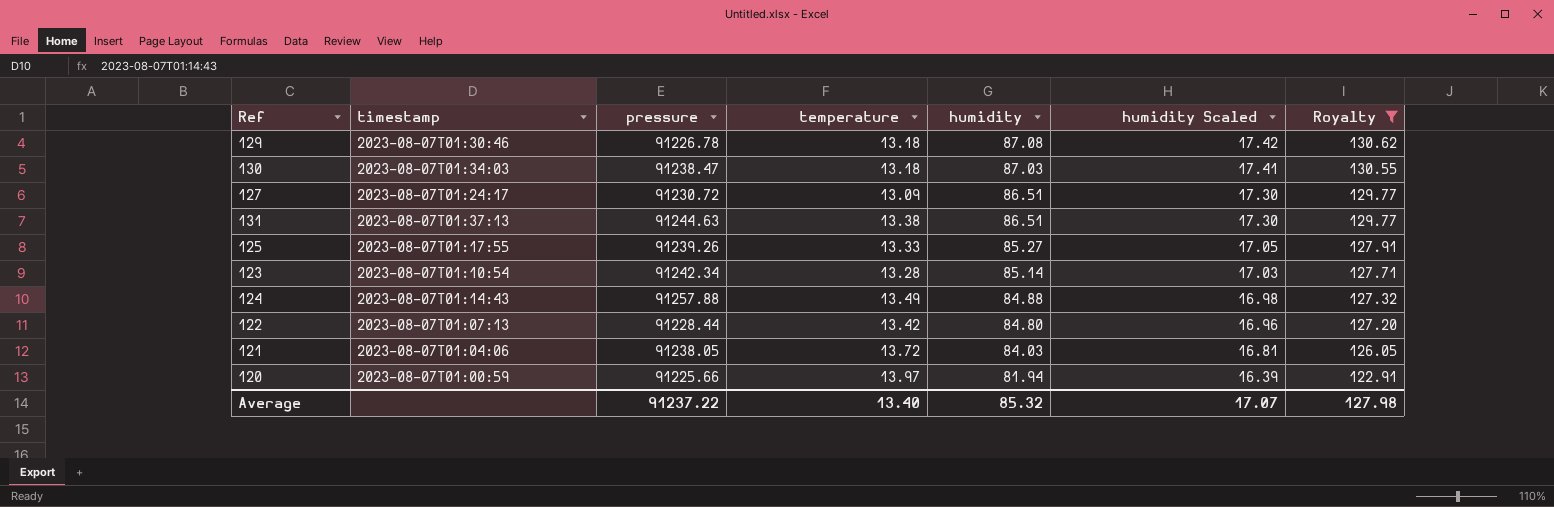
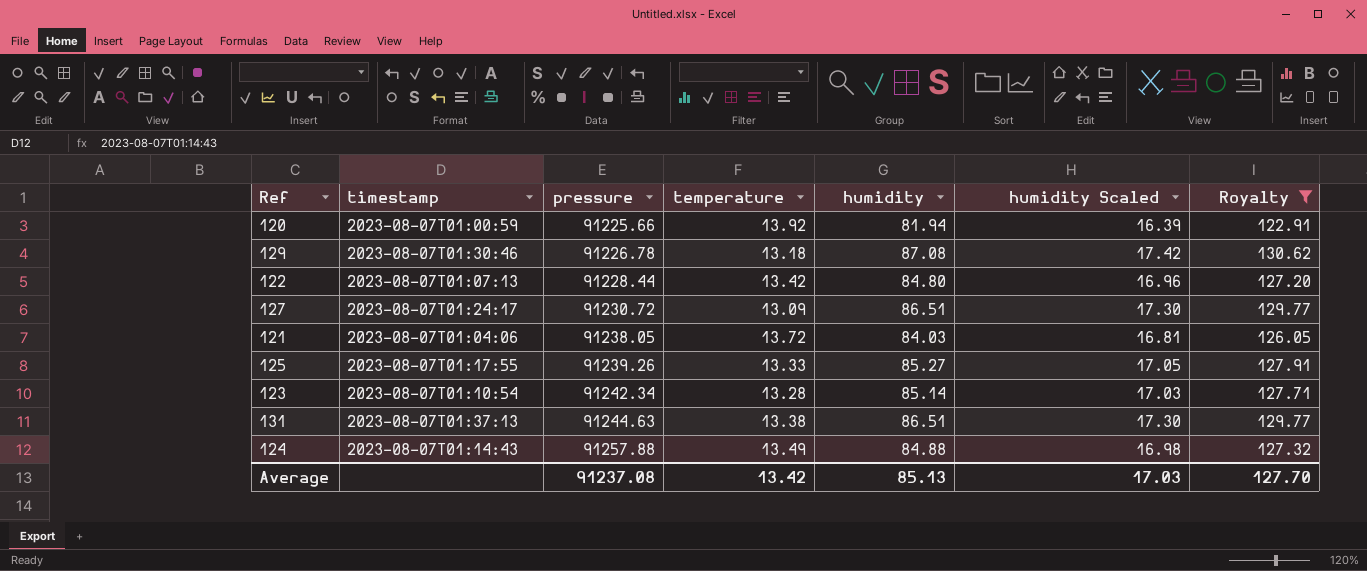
row order: humidity descending -> pressure ascending
row 130: 2023-08-07T01:34:03 | 91238.47 | 13.18 | 87.03 | 17.41 | 130.55 -> none
120 | temperature: 13.97 -> 13.92
Average | pressure: 91237.22 -> 91237.08
Average | temperature: 13.40 -> 13.42
Average | humidity: 85.32 -> 85.13
Average | humidity Scaled: 17.07 -> 17.03
Average | Royalty: 127.98 -> 127.70

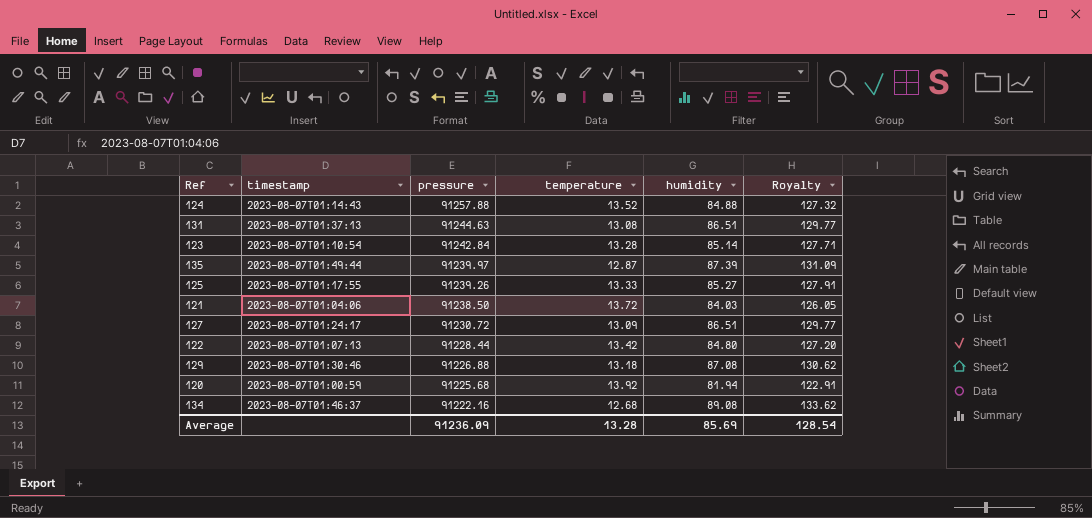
filter: Royalty <= 130.62 -> none
row order: pressure ascending -> pressure descending
column humidity Scaled | formula: [humidity] * 0.2 -> none
124 | temperature: 13.49 -> 13.52
131 | temperature: 13.38 -> 13.08
123 | pressure: 91242.34 -> 91242.84
121 | pressure: 91238.05 -> 91238.50
129 | pressure: 91226.78 -> 91226.88
120 | pressure: 91225.66 -> 91225.68
Average | pressure: 91237.08 -> 91236.09
Average | temperature: 13.42 -> 13.28
Average | humidity: 85.13 -> 85.69
Average | Royalty: 127.70 -> 128.54

